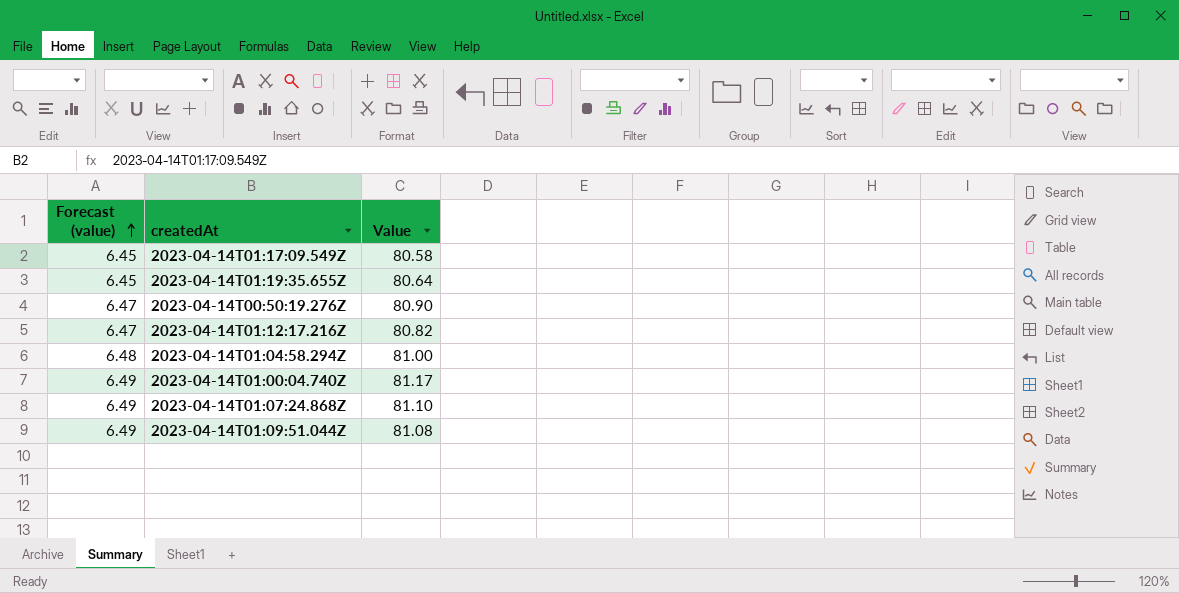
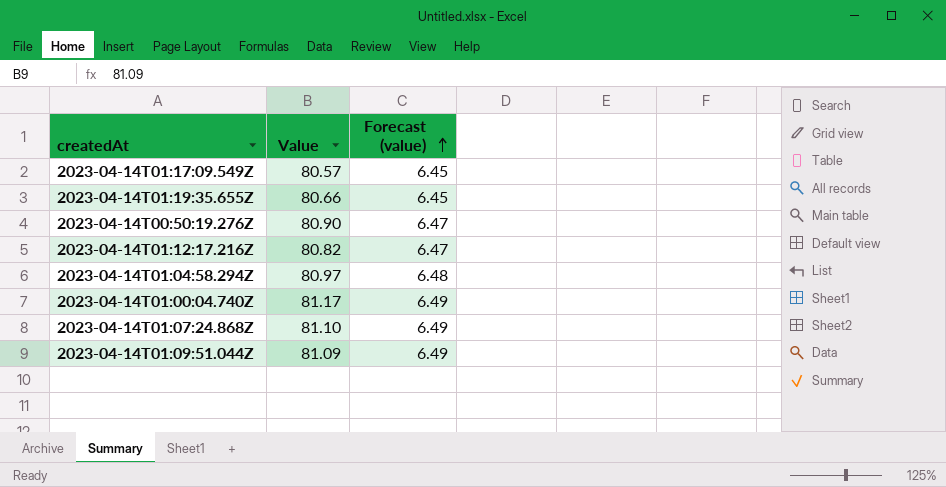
column Forecast (value) | position: 1 -> 3
2023-04-14T01:17:09.549Z | Value: 80.58 -> 80.57
2023-04-14T01:19:35.655Z | Value: 80.64 -> 80.66
2023-04-14T01:04:58.294Z | Value: 81.00 -> 80.97
2023-04-14T01:09:51.044Z | Value: 81.08 -> 81.09

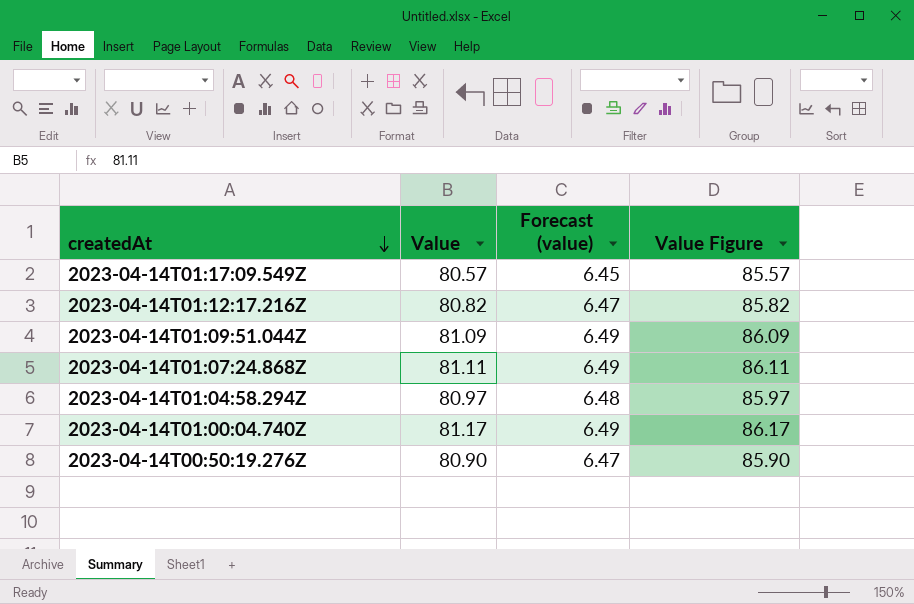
row order: Forecast (value) ascending -> createdAt descending
column Value Figure | formula: none -> [Value] + 5
row 2023-04-14T01:19:35.655Z: 80.66 | 6.45 -> none
2023-04-14T01:07:24.868Z | Value: 81.10 -> 81.11

